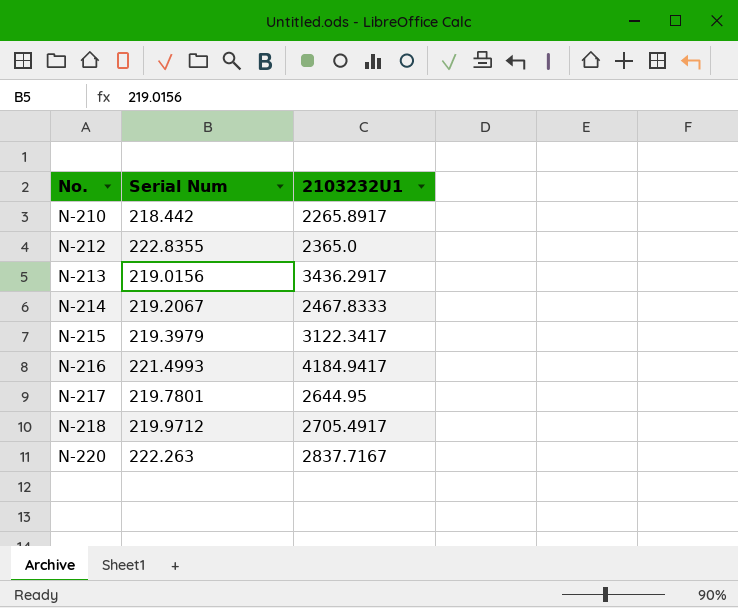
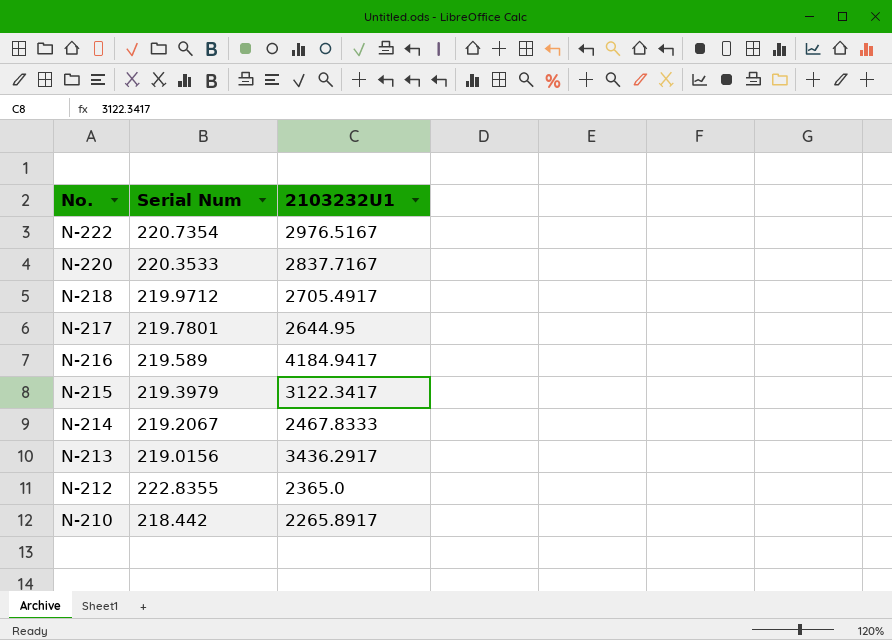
row order: No. ascending -> No. descending
row N-222: none -> 220.7354 | 2976.5167
N-220 | Serial Num: 222.263 -> 220.3533
N-216 | Serial Num: 221.4993 -> 219.589

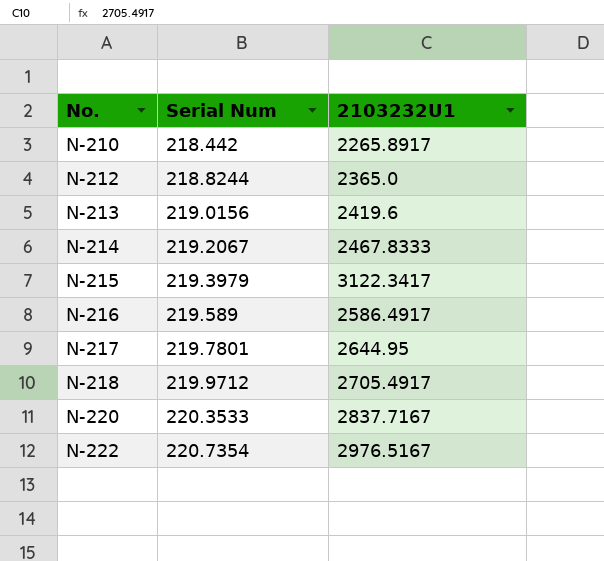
row order: No. descending -> No. ascending
N-212 | Serial Num: 222.8355 -> 218.8244
N-213 | 2103232U1: 3436.2917 -> 2419.6
N-216 | 2103232U1: 4184.9417 -> 2586.4917

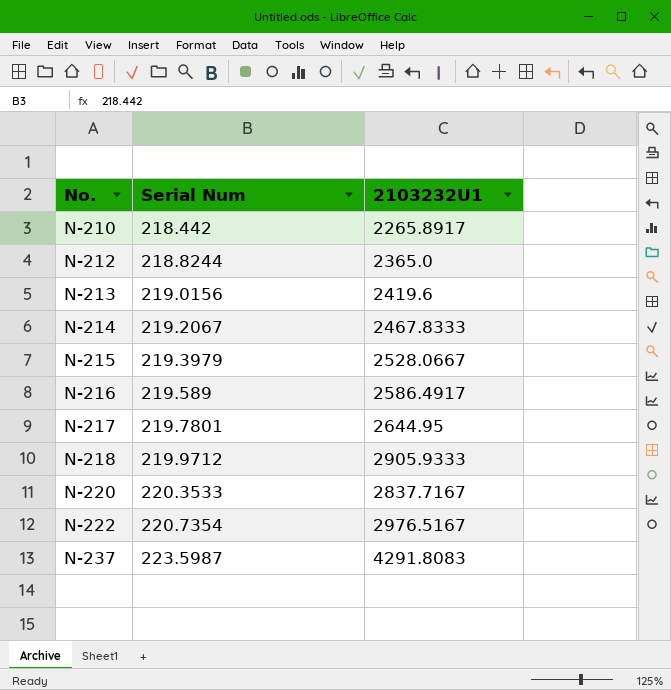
N-215 | 2103232U1: 3122.3417 -> 2528.0667
N-218 | 2103232U1: 2705.4917 -> 2905.9333
row N-237: none -> 223.5987 | 4291.8083

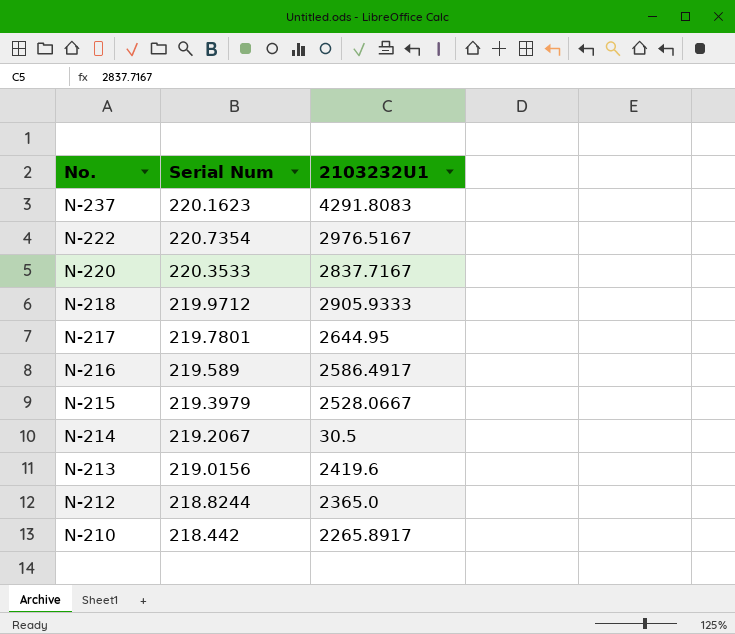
row order: No. ascending -> No. descending
N-237 | Serial Num: 223.5987 -> 220.1623
N-214 | 2103232U1: 2467.8333 -> 30.5

